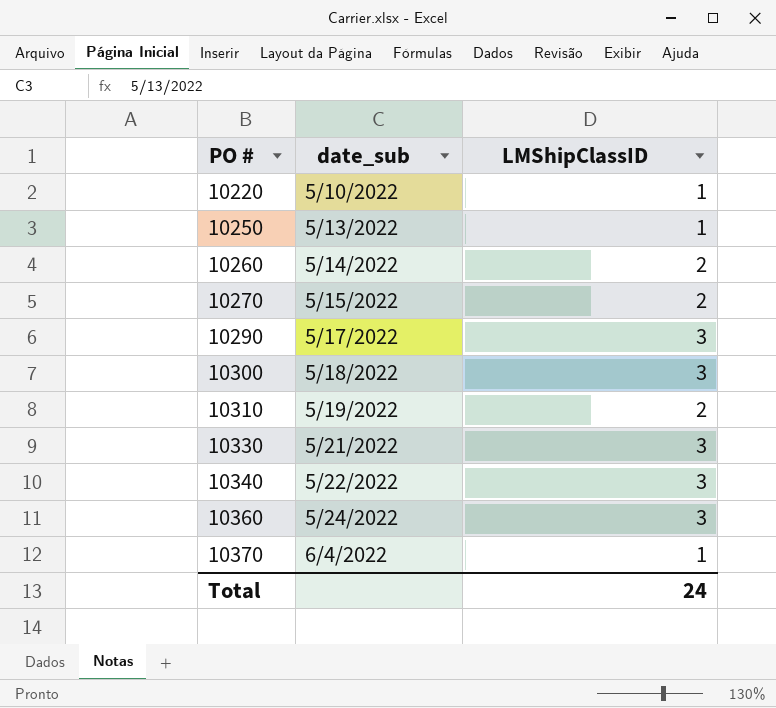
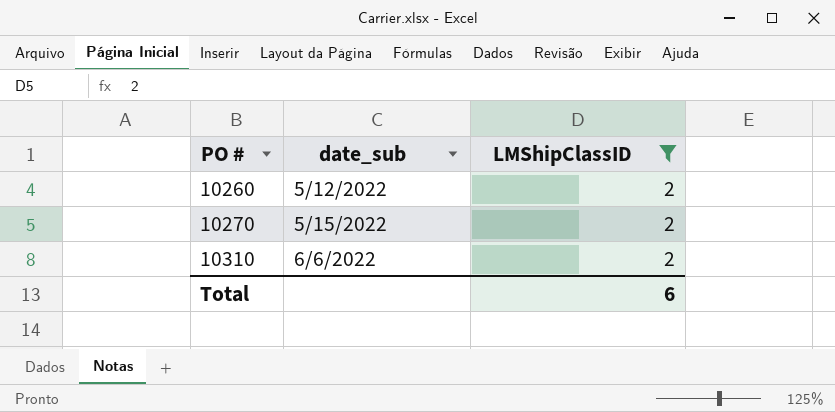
filter: none -> LMShipClassID = 2
10260 | date_sub: 5/14/2022 -> 5/12/2022
10310 | date_sub: 5/19/2022 -> 6/6/2022
Total | LMShipClassID: 24 -> 6

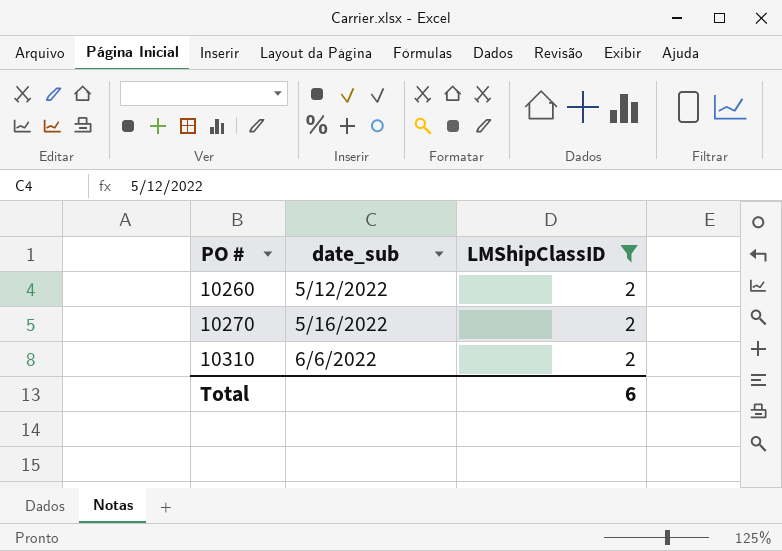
10270 | date_sub: 5/15/2022 -> 5/16/2022

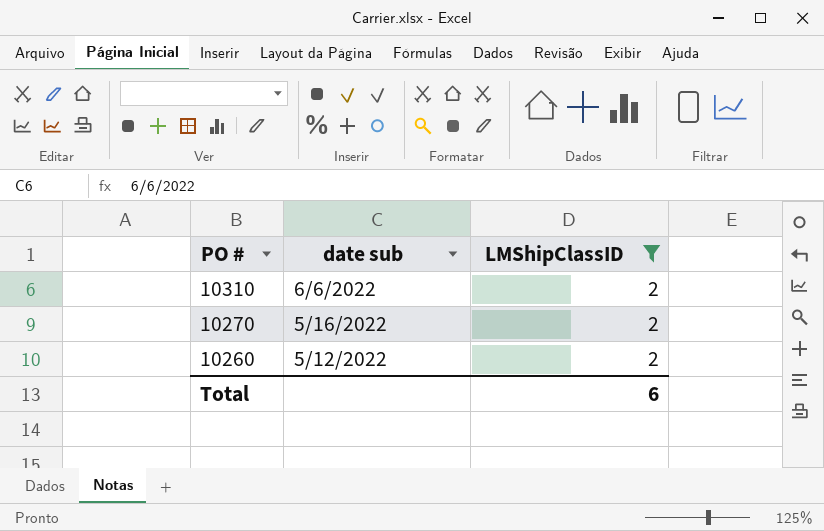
row order: PO # ascending -> PO # descending
column name: date_sub -> date sub

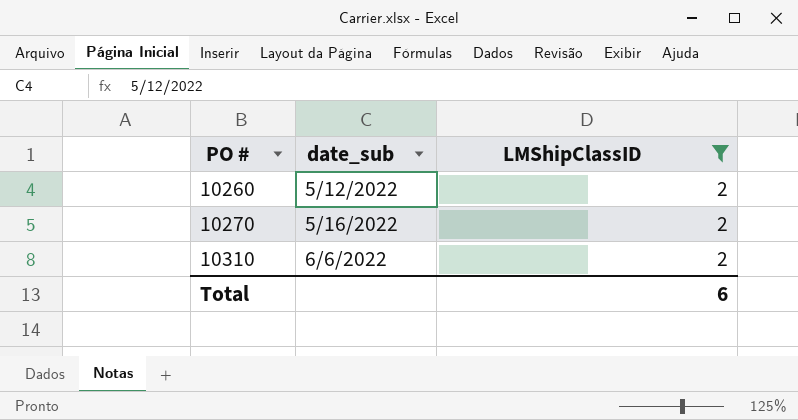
row order: PO # descending -> PO # ascending
column name: date sub -> date_sub

